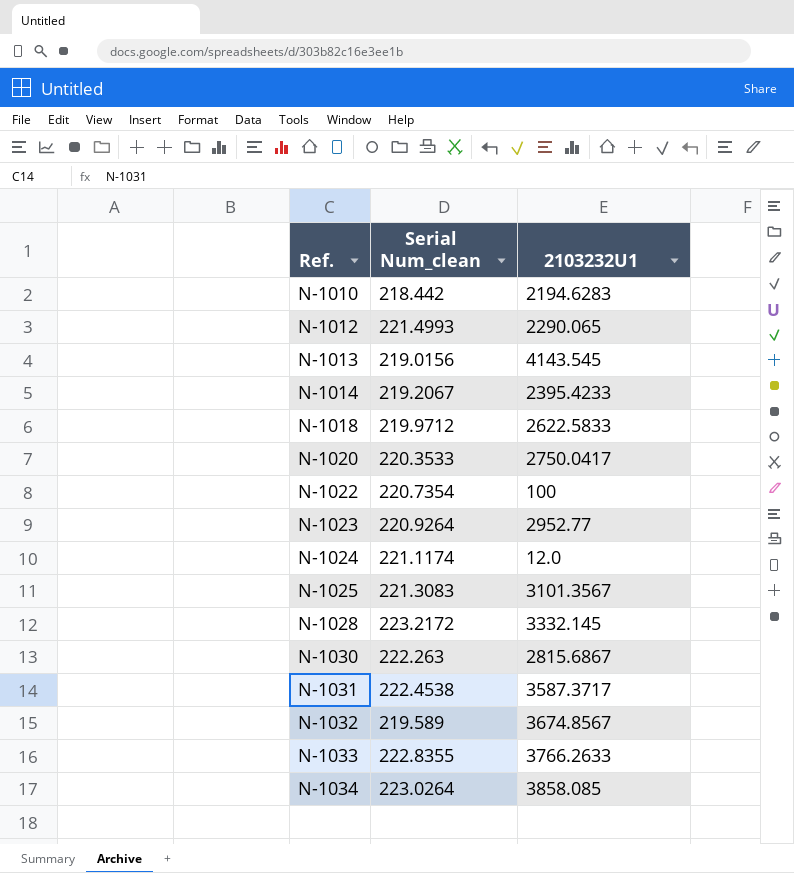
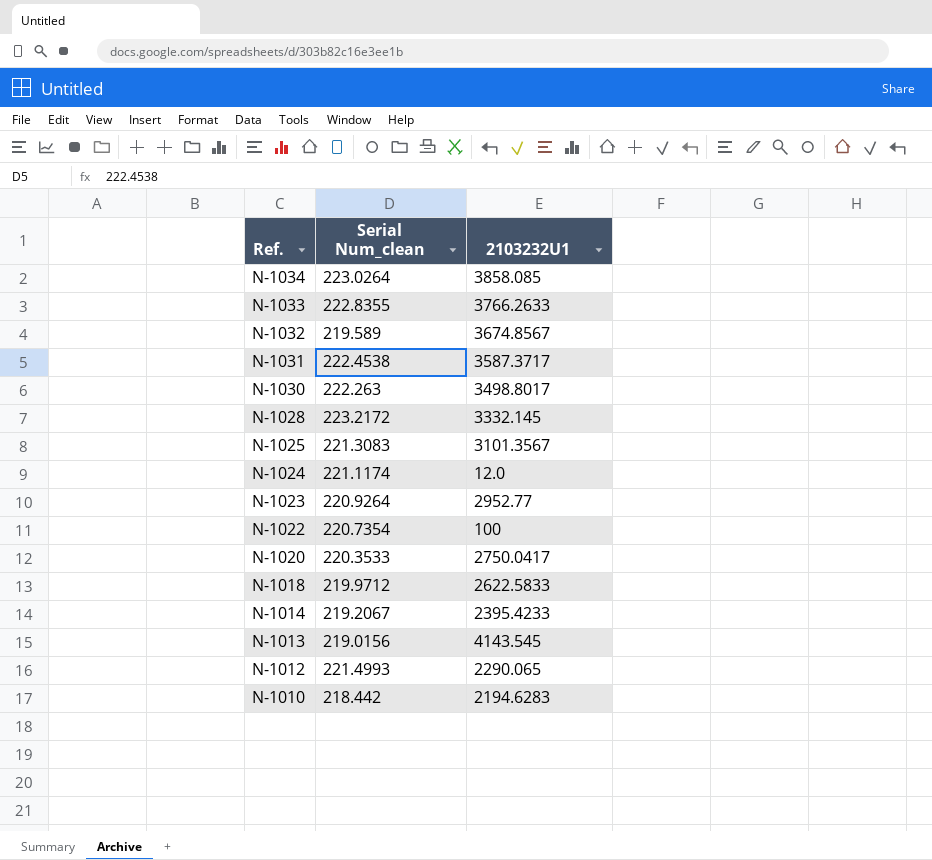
row order: Ref. ascending -> Ref. descending
N-1030 | 2103232U1: 2815.6867 -> 3498.8017

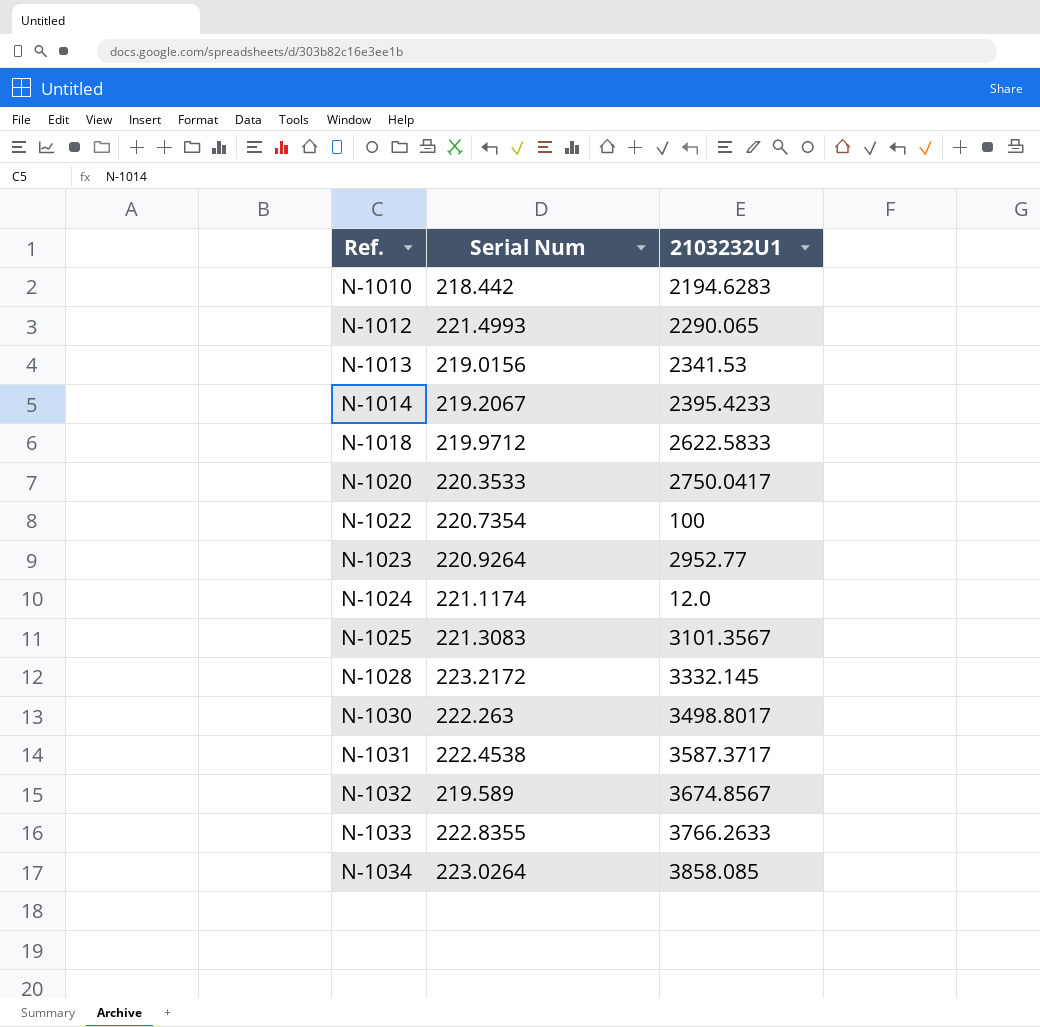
row order: Ref. descending -> Ref. ascending
column name: Serial Num_clean -> Serial Num
N-1013 | 2103232U1: 4143.545 -> 2341.53

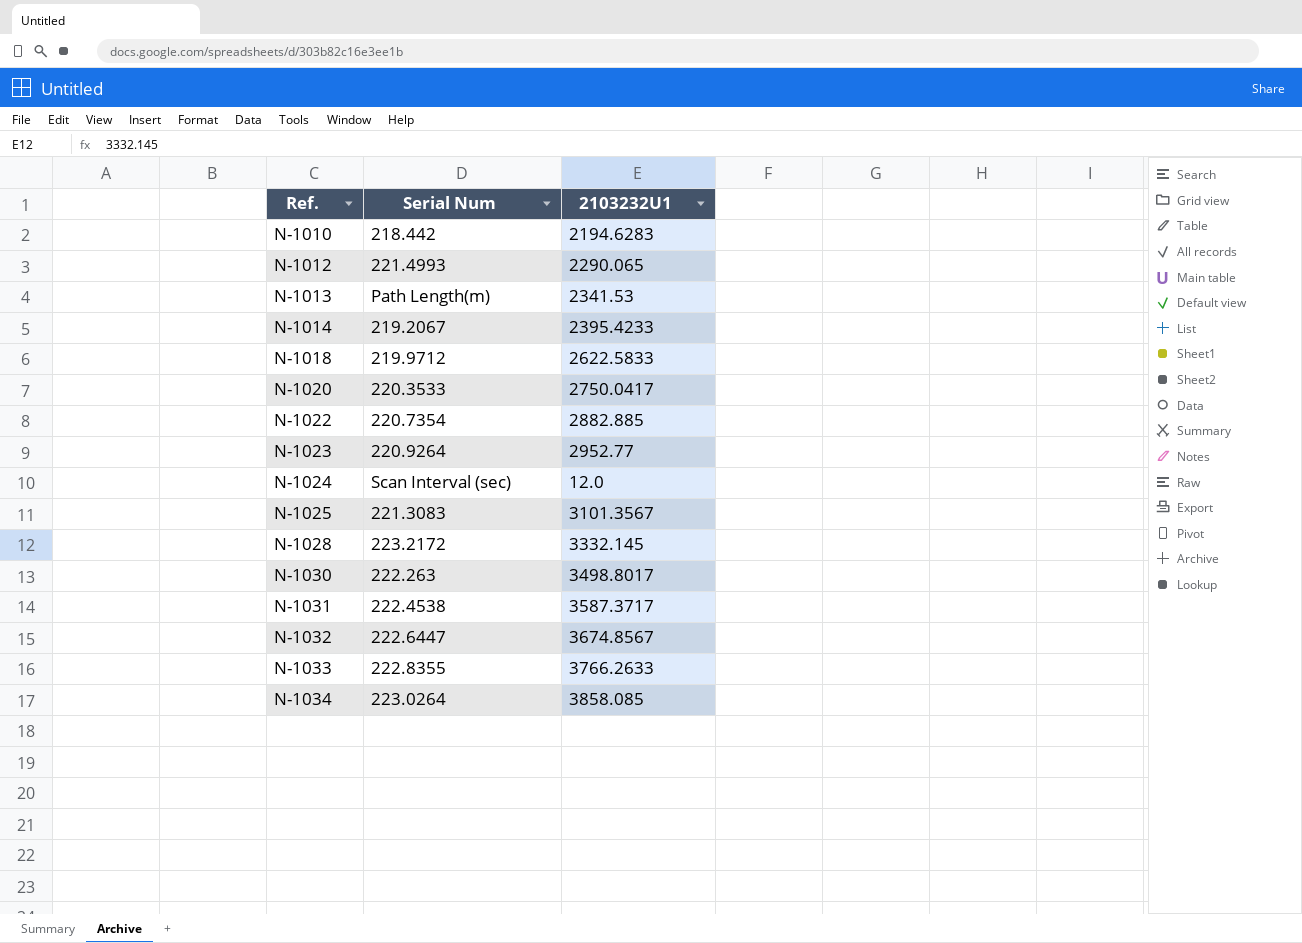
N-1013 | Serial Num: 219.0156 -> Path Length(m)
N-1022 | 2103232U1: 100 -> 2882.885
N-1024 | Serial Num: 221.1174 -> Scan Interval (sec)
N-1032 | Serial Num: 219.589 -> 222.6447

